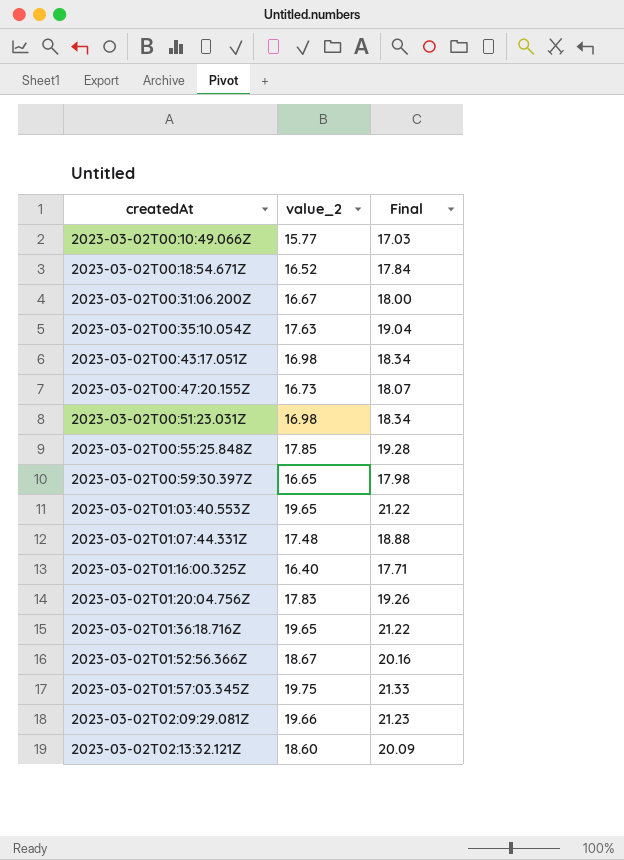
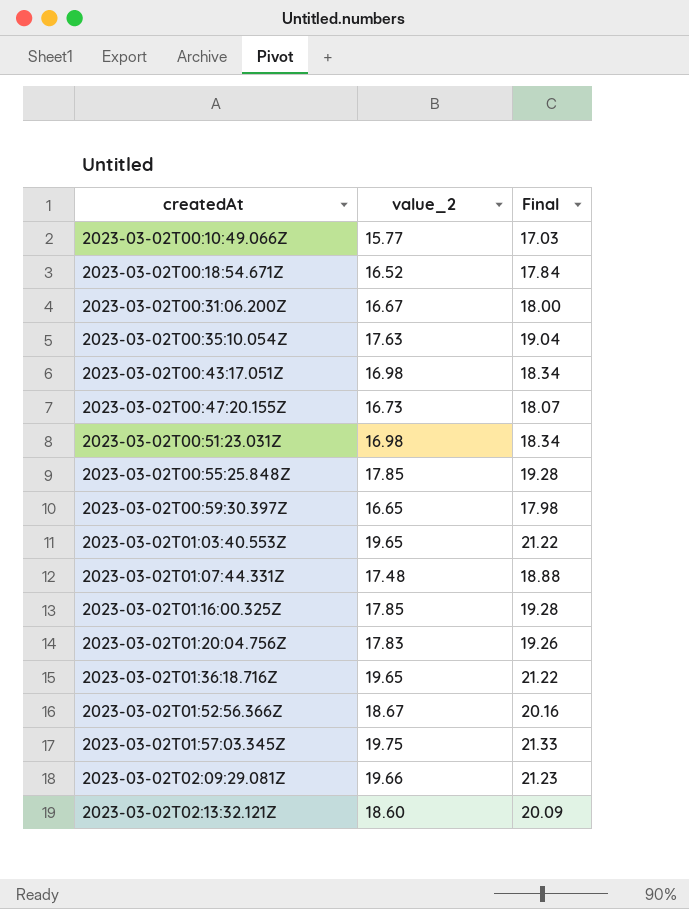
2023-03-02T01:16:00.325Z | value_2: 16.40 -> 17.85
2023-03-02T01:16:00.325Z | Final: 17.71 -> 19.28

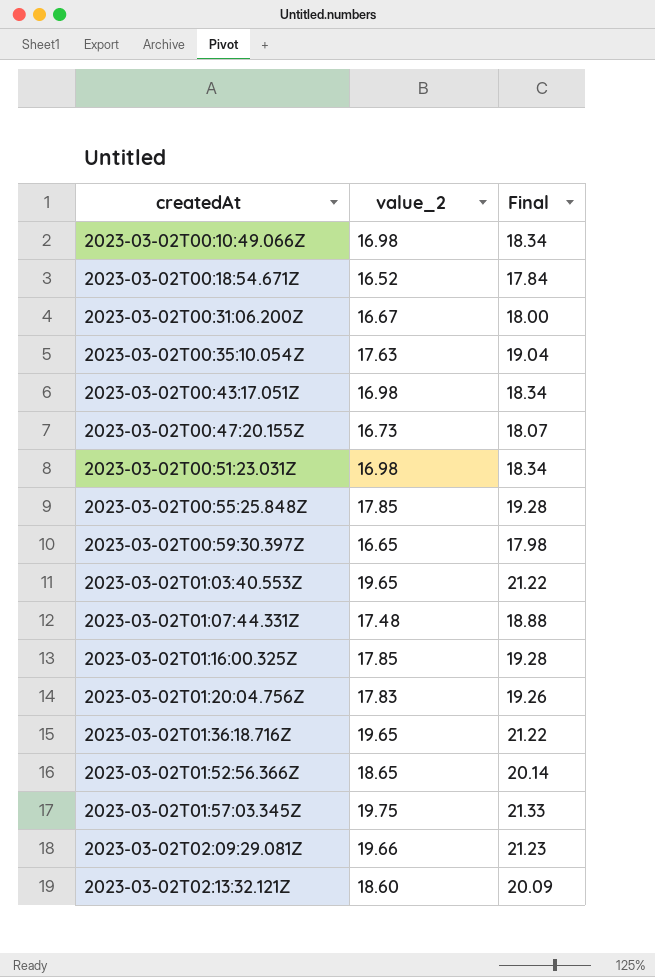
2023-03-02T00:10:49.066Z | value_2: 15.77 -> 16.98
2023-03-02T00:10:49.066Z | Final: 17.03 -> 18.34
2023-03-02T01:52:56.366Z | value_2: 18.67 -> 18.65
2023-03-02T01:52:56.366Z | Final: 20.16 -> 20.14

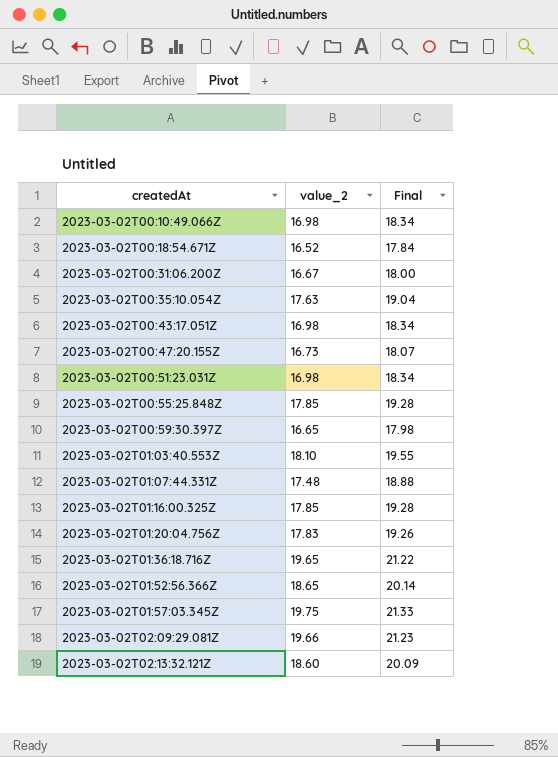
2023-03-02T01:03:40.553Z | value_2: 19.65 -> 18.10
2023-03-02T01:03:40.553Z | Final: 21.22 -> 19.55

